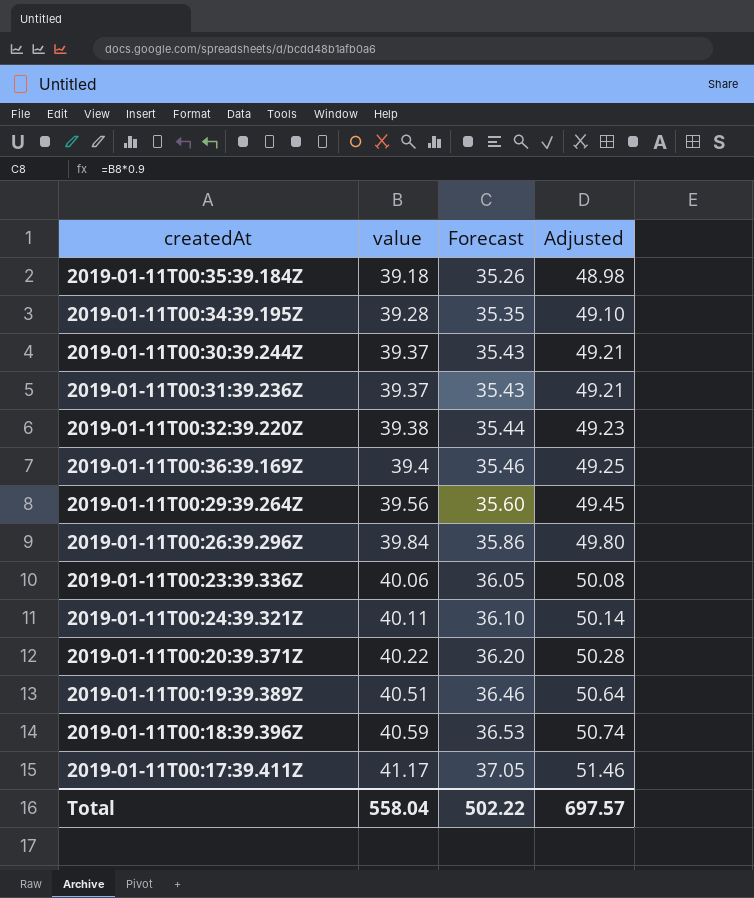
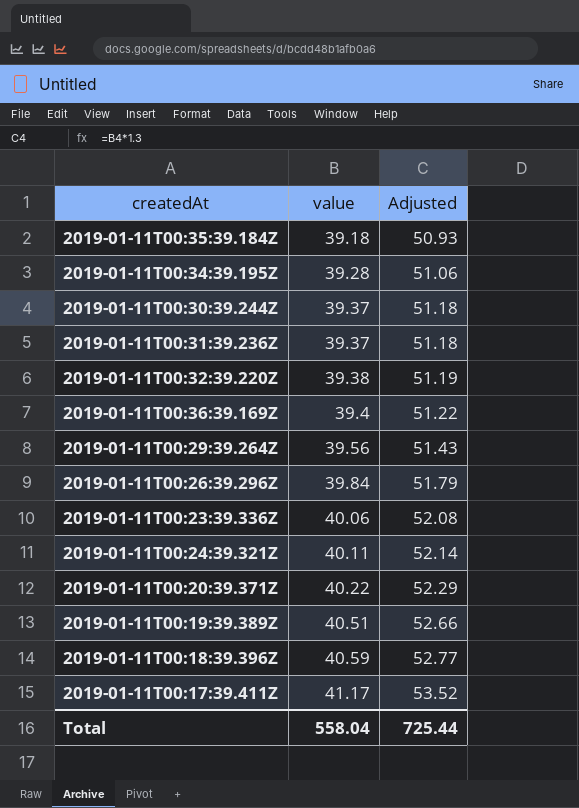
column Forecast | formula: [value] * 0.9 -> none
column Adjusted | formula: [value] * 1.25 -> [value] * 1.3
Total | Adjusted: 697.57 -> 725.44

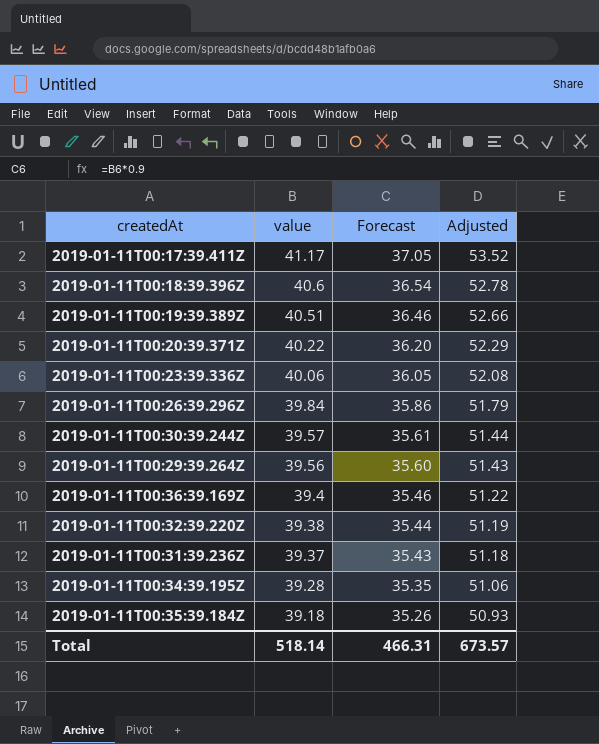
row order: value ascending -> value descending
column Forecast | formula: none -> [value] * 0.9
row 2019-01-11T00:24:39.321Z: 40.11 | 52.14 -> none
2019-01-11T00:18:39.396Z | value: 40.59 -> 40.6
2019-01-11T00:18:39.396Z | Adjusted: 52.77 -> 52.78
2019-01-11T00:30:39.244Z | value: 39.37 -> 39.57
2019-01-11T00:30:39.244Z | Adjusted: 51.18 -> 51.44
Total | value: 558.04 -> 518.14
Total | Adjusted: 725.44 -> 673.57

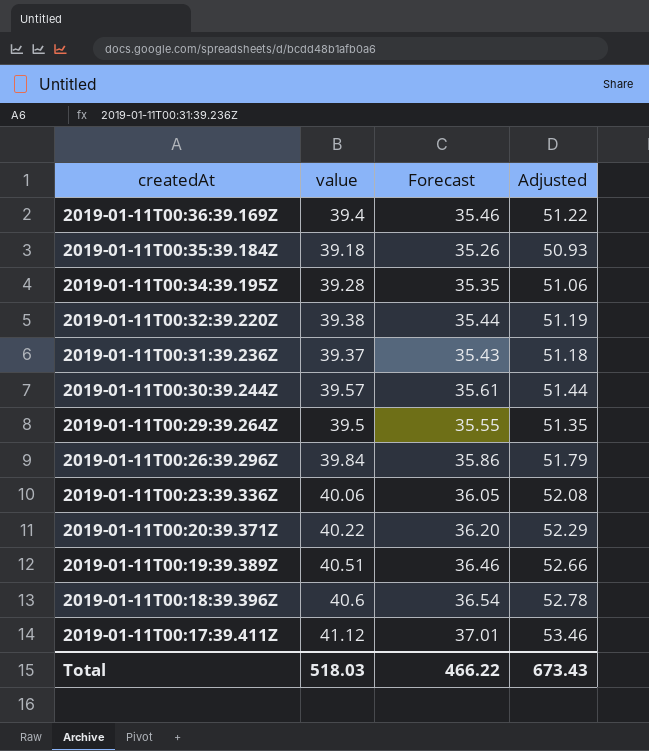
row order: value descending -> createdAt descending
2019-01-11T00:29:39.264Z | value: 39.56 -> 39.5
2019-01-11T00:29:39.264Z | Forecast: 35.60 -> 35.55
2019-01-11T00:29:39.264Z | Adjusted: 51.43 -> 51.35
2019-01-11T00:17:39.411Z | value: 41.17 -> 41.12
2019-01-11T00:17:39.411Z | Forecast: 37.05 -> 37.01
2019-01-11T00:17:39.411Z | Adjusted: 53.52 -> 53.46
Total | value: 518.14 -> 518.03
Total | Forecast: 466.31 -> 466.22
Total | Adjusted: 673.57 -> 673.43

